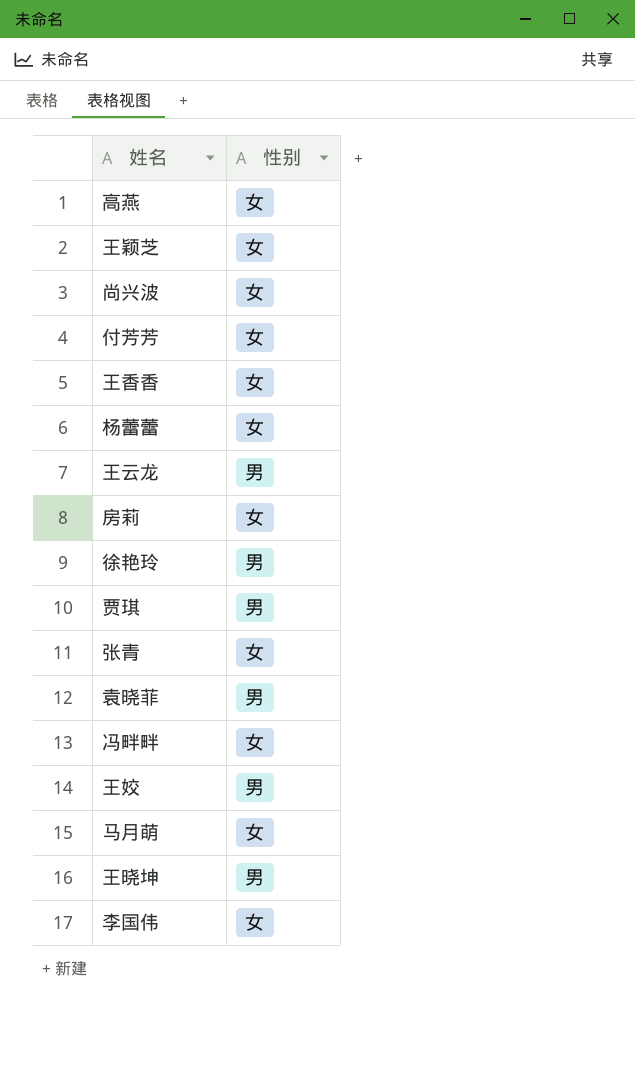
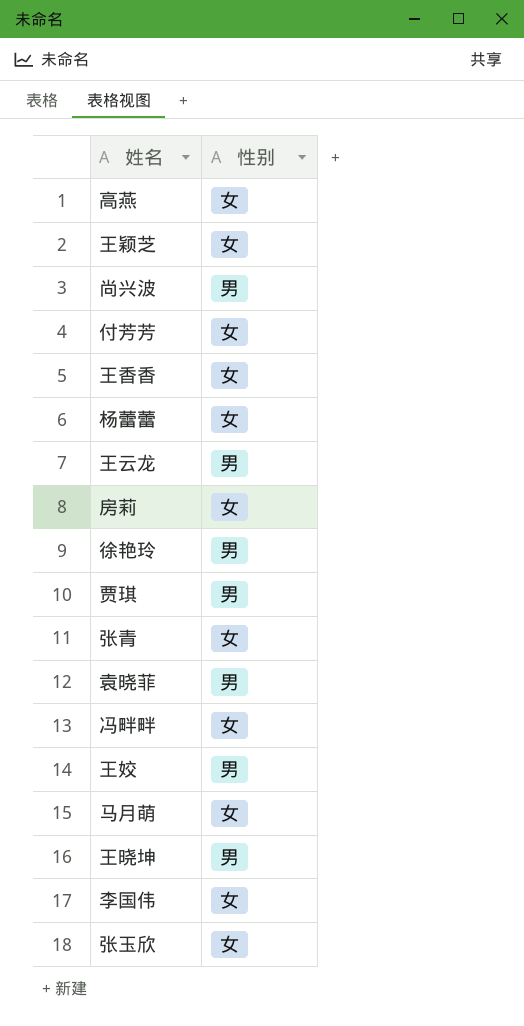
尚兴波 | 性别: 女 -> 男
row 张玉欣: none -> 女

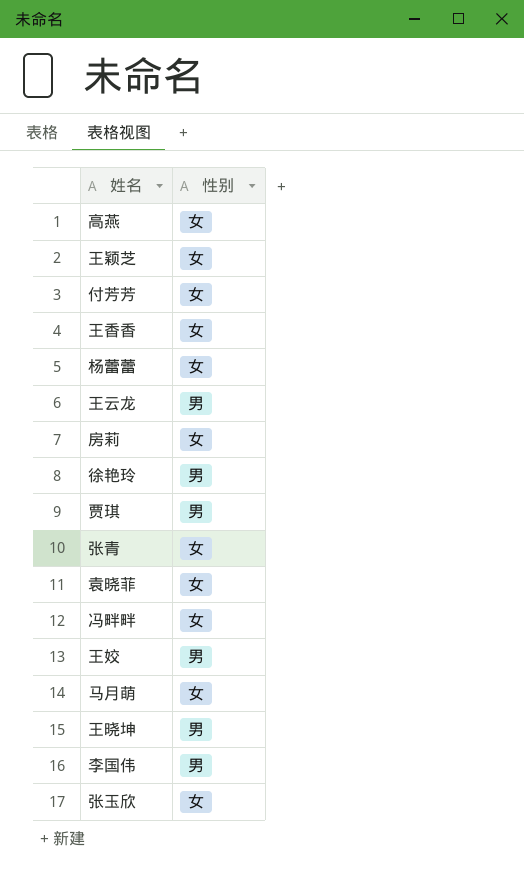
row 尚兴波: 男 -> none
袁晓菲 | 性别: 男 -> 女
李国伟 | 性别: 女 -> 男

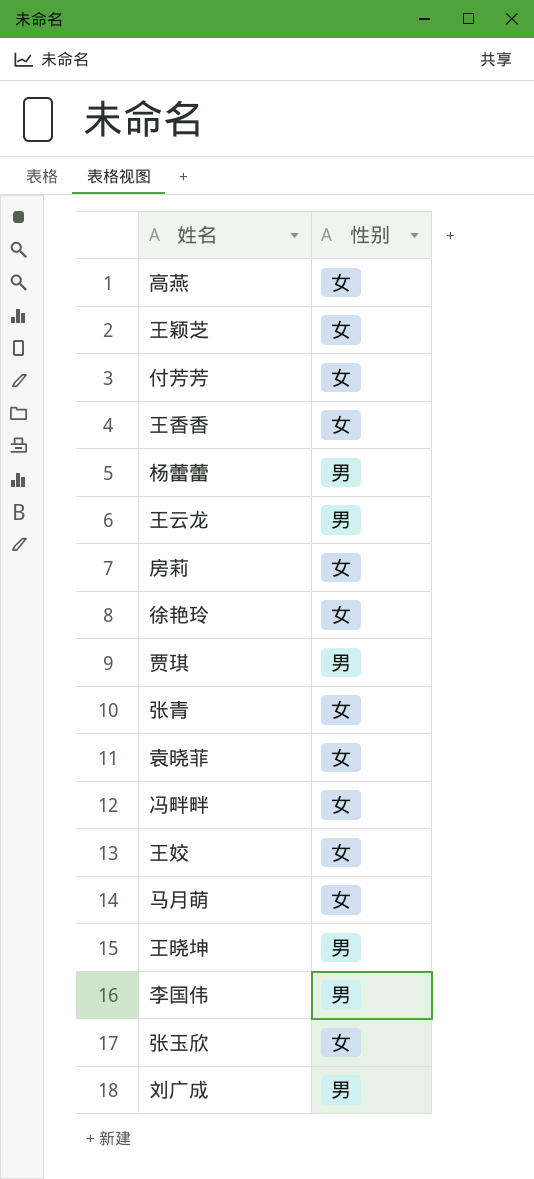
杨蕾蕾 | 性别: 女 -> 男
徐艳玲 | 性别: 男 -> 女
王姣 | 性别: 男 -> 女
row 刘广成: none -> 男

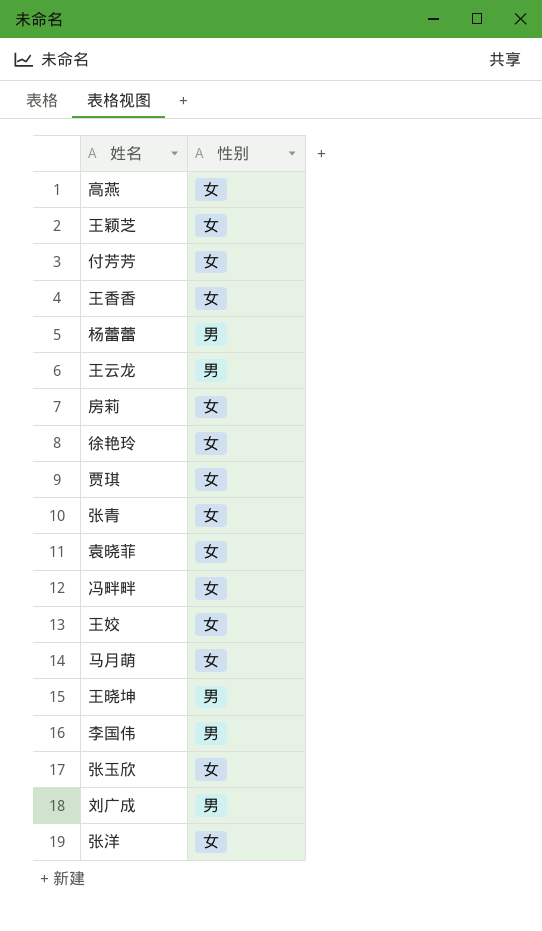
贾琪 | 性别: 男 -> 女
row 张洋: none -> 女

